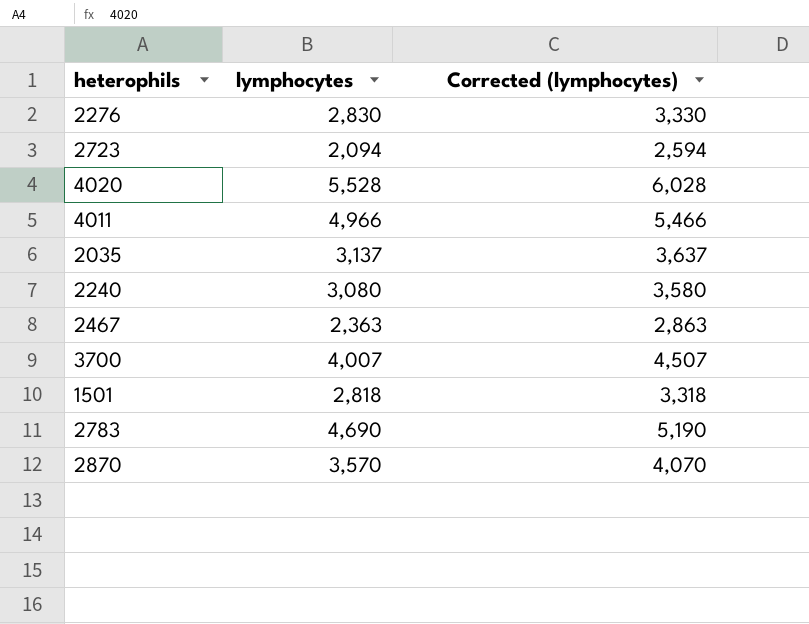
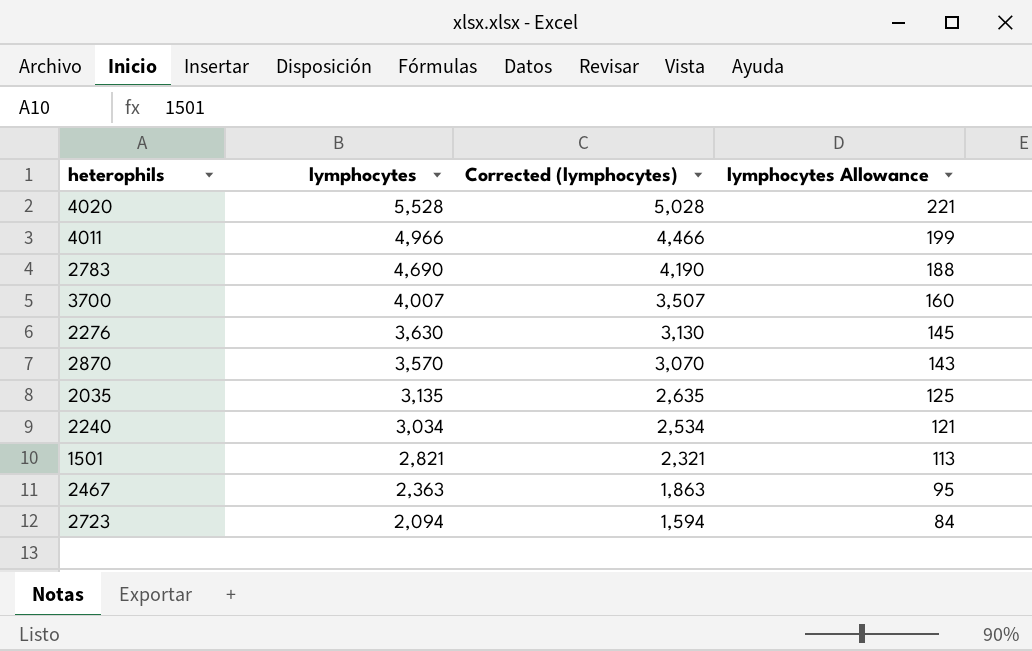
row order: none -> lymphocytes descending
column Corrected (lymphocytes) | formula: [lymphocytes] + 500 -> [lymphocytes] - 500
column lymphocytes Allowance | formula: none -> [lymphocytes] * 0.04
2276 | lymphocytes: 2,830 -> 3,630
2035 | lymphocytes: 3,137 -> 3,135
2240 | lymphocytes: 3,080 -> 3,034
1501 | lymphocytes: 2,818 -> 2,821

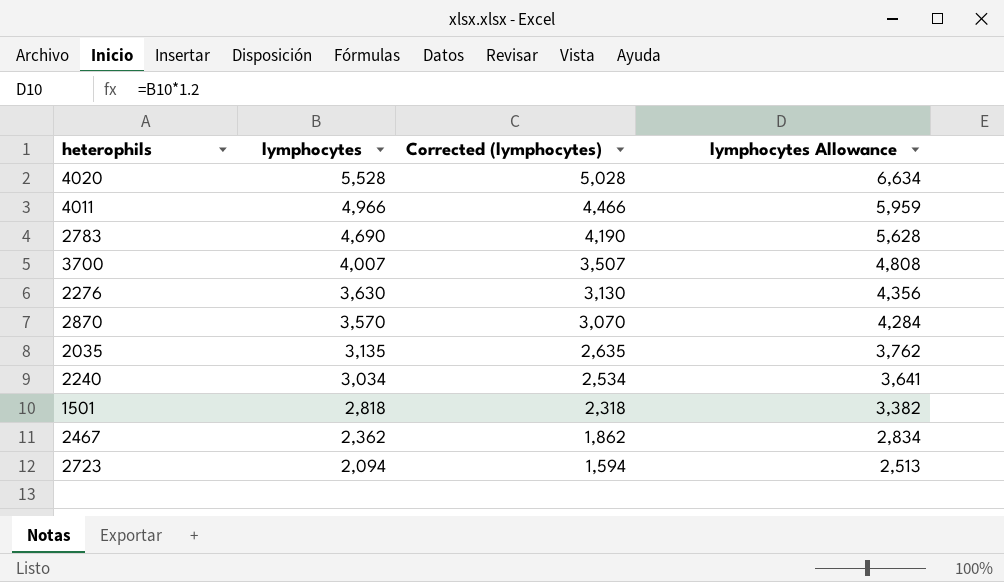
column lymphocytes Allowance | formula: [lymphocytes] * 0.04 -> [lymphocytes] * 1.2
1501 | lymphocytes: 2,821 -> 2,818
1501 | Corrected (lymphocytes): 2,321 -> 2,318
2467 | lymphocytes: 2,363 -> 2,362
2467 | Corrected (lymphocytes): 1,863 -> 1,862

